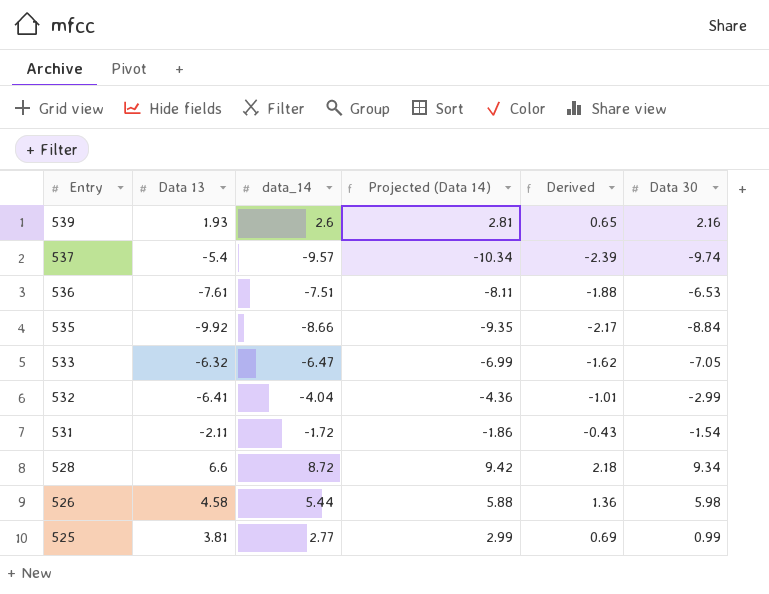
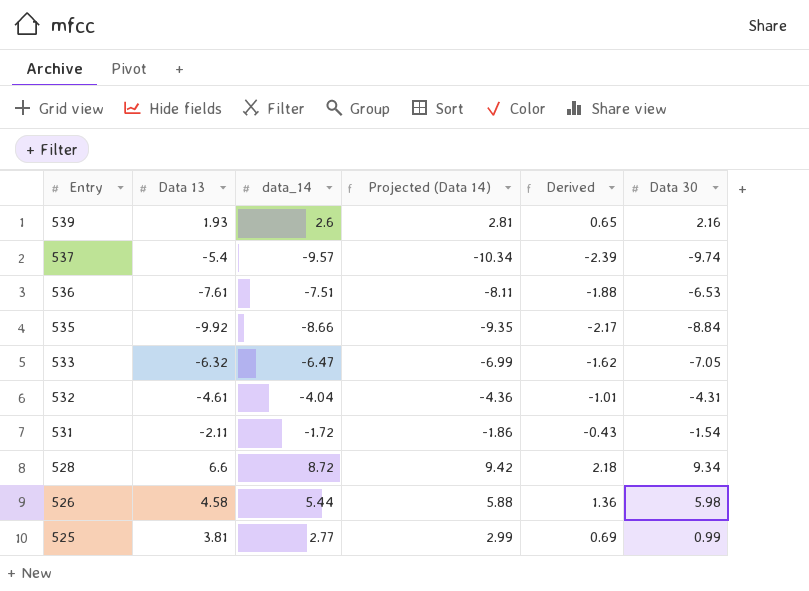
532 | Data 13: -6.41 -> -4.61
532 | Data 30: -2.99 -> -4.31

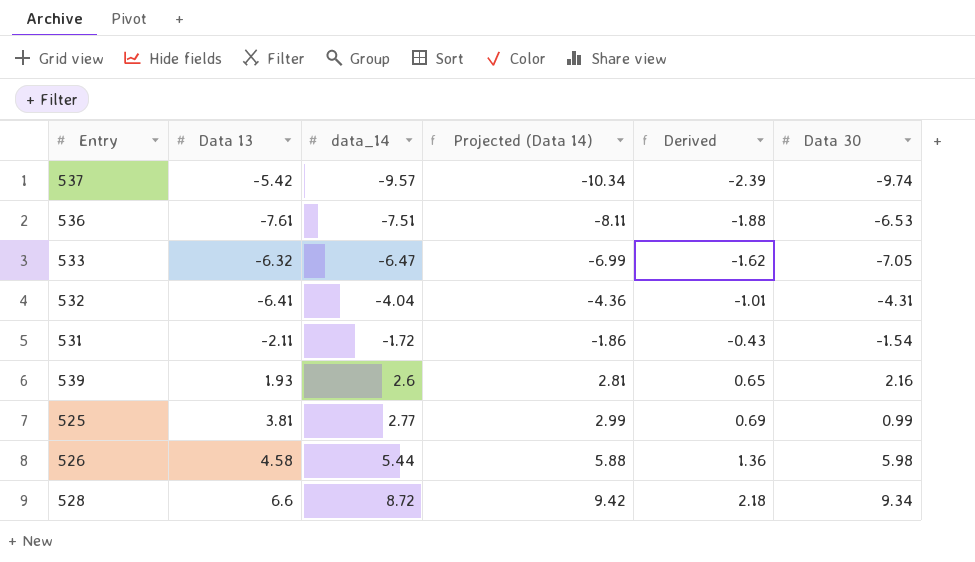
row order: Entry descending -> data_14 ascending
row 535: -9.92 | -8.66 | -9.35 | -2.17 | -8.84 -> none
537 | Data 13: -5.4 -> -5.42
532 | Data 13: -4.61 -> -6.41

